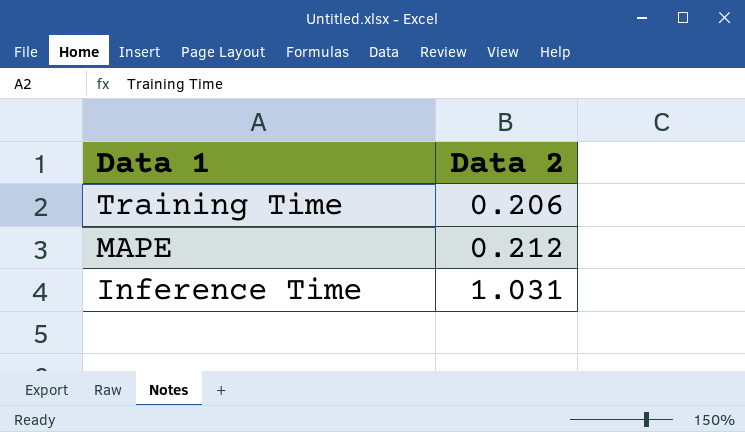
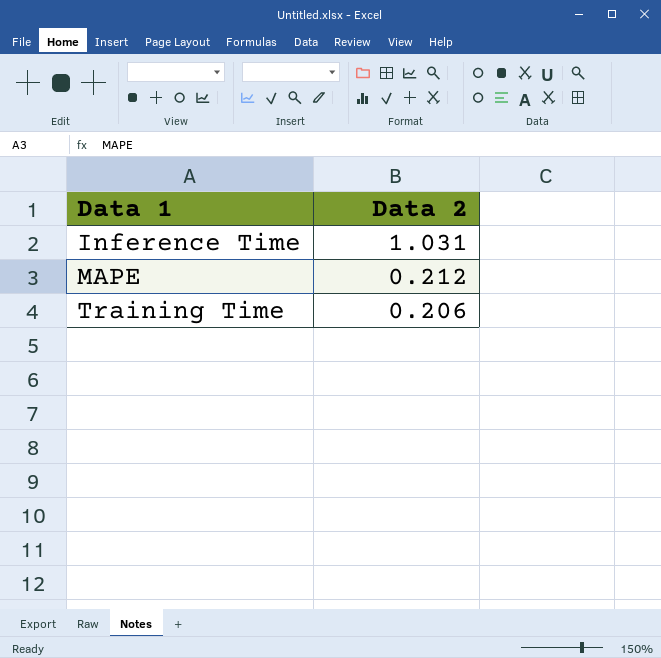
row order: Data 1 descending -> Data 1 ascending

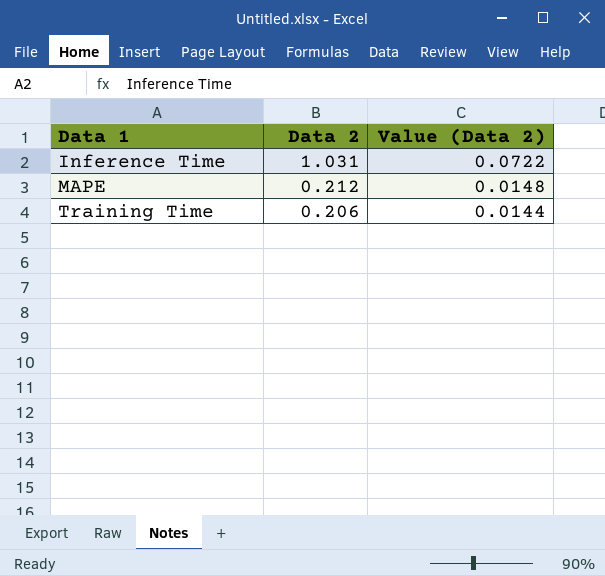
column Value (Data 2) | formula: none -> [Data 2] * 0.07

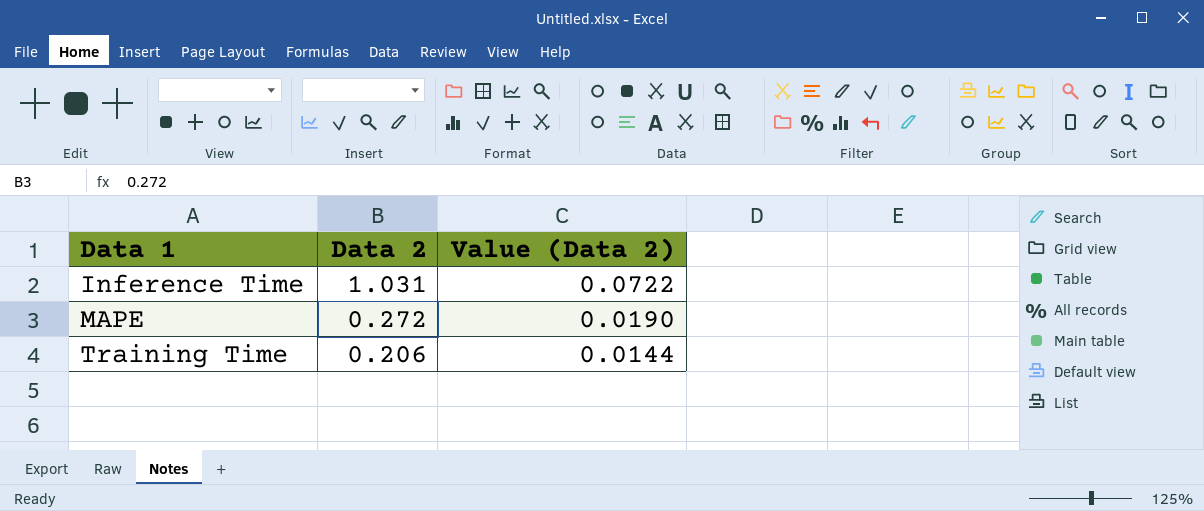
MAPE | Data 2: 0.212 -> 0.272
MAPE | Value (Data 2): 0.0148 -> 0.0190

